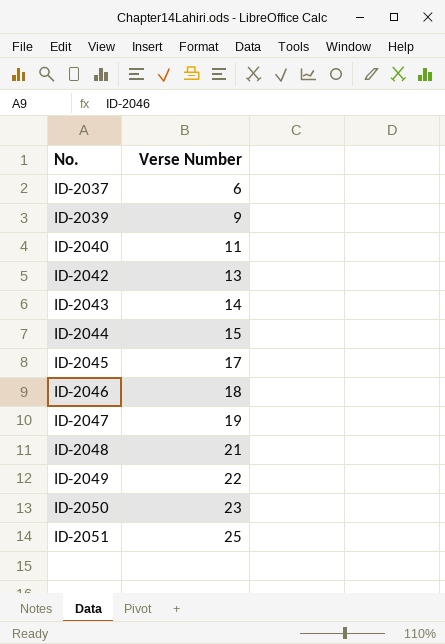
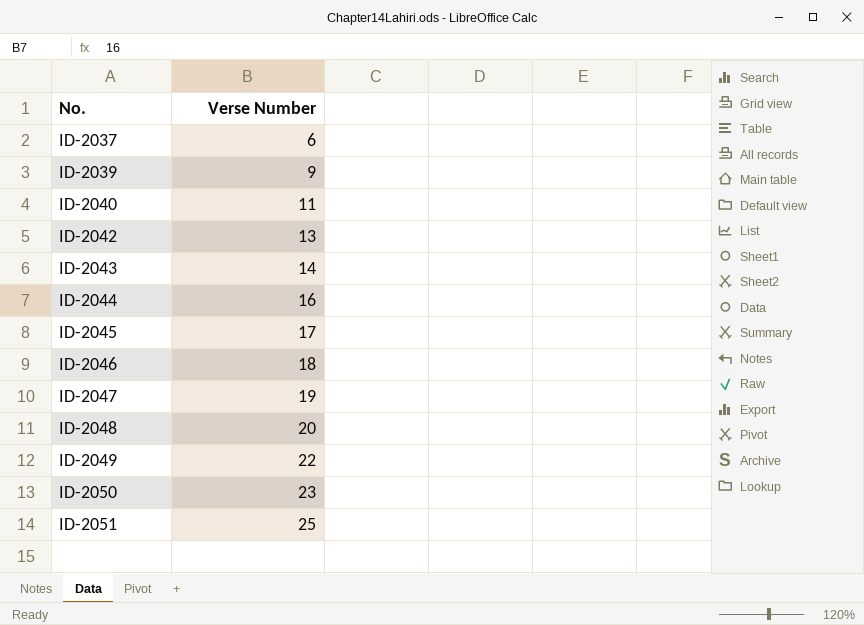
ID-2044 | Verse Number: 15 -> 16
ID-2048 | Verse Number: 21 -> 20

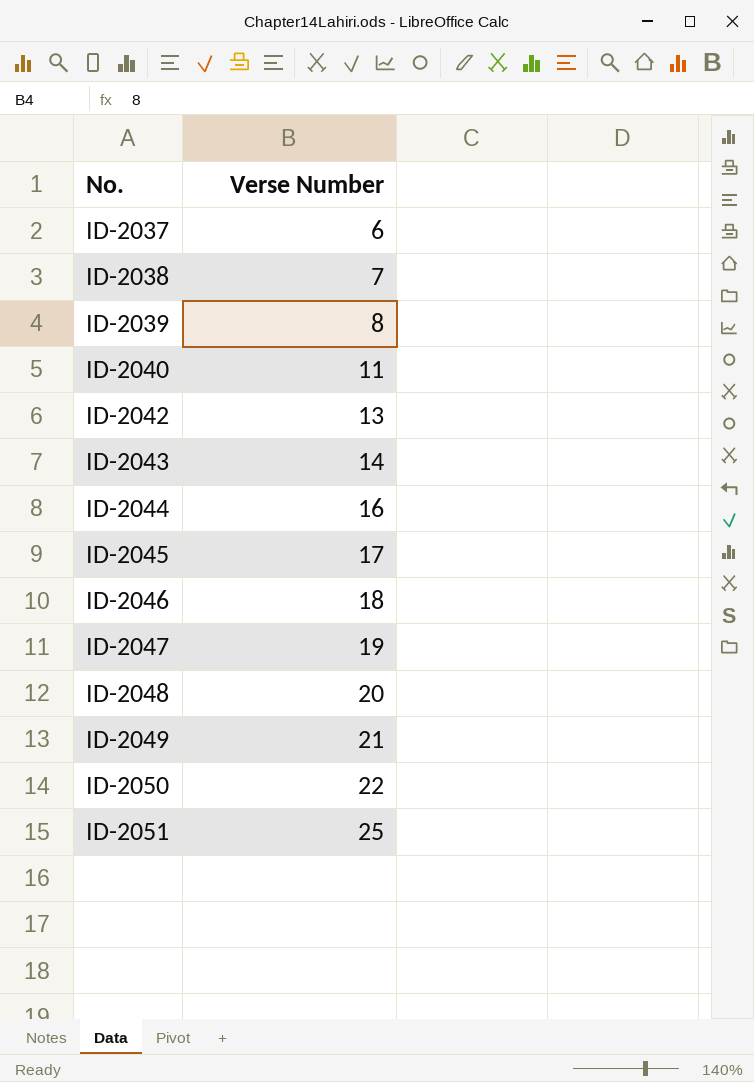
row ID-2038: none -> 7
ID-2039 | Verse Number: 9 -> 8
ID-2049 | Verse Number: 22 -> 21
ID-2050 | Verse Number: 23 -> 22

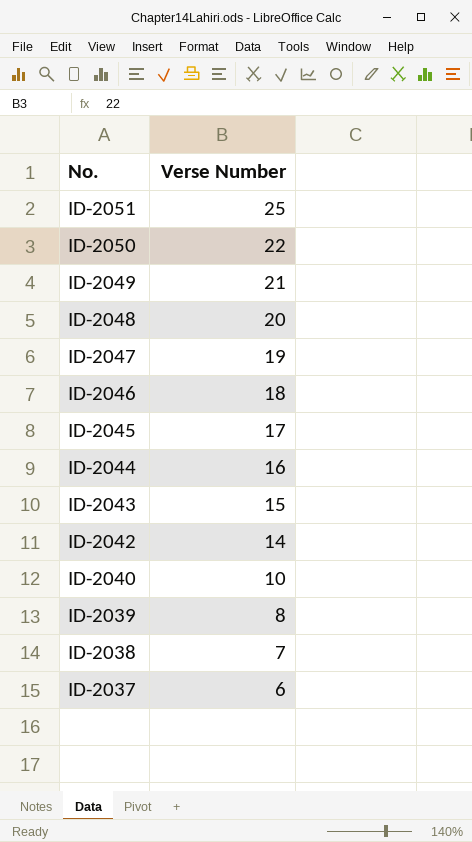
row order: No. ascending -> No. descending
ID-2043 | Verse Number: 14 -> 15
ID-2042 | Verse Number: 13 -> 14
ID-2040 | Verse Number: 11 -> 10

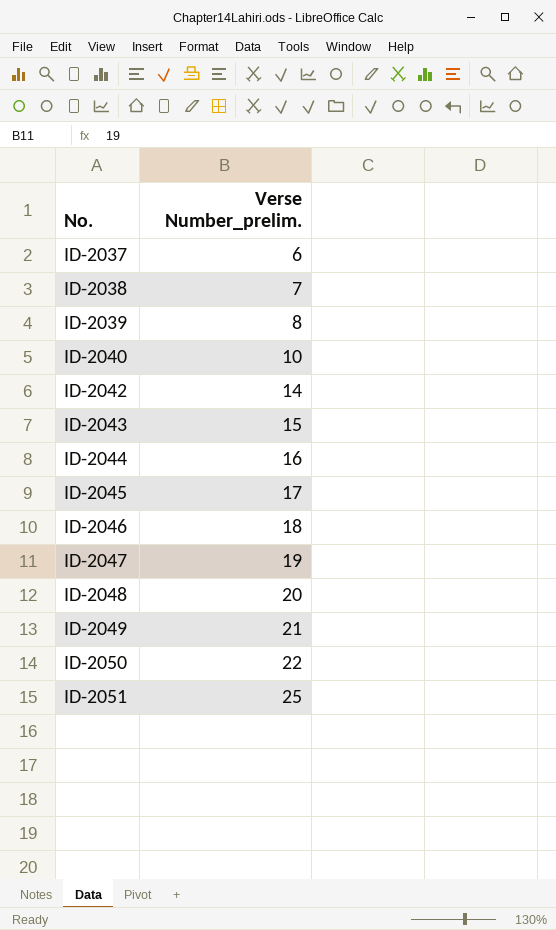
row order: No. descending -> No. ascending
column name: Verse Number -> Verse Number_prelim.

